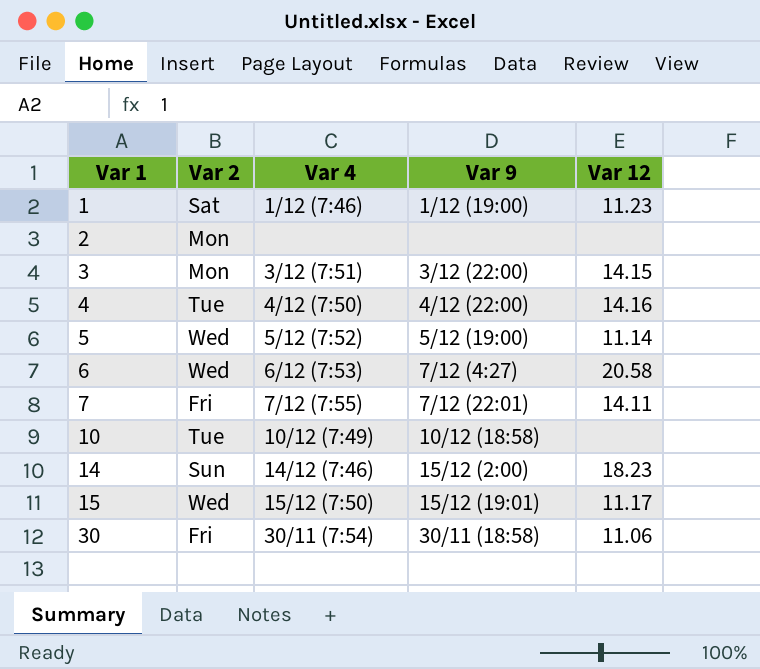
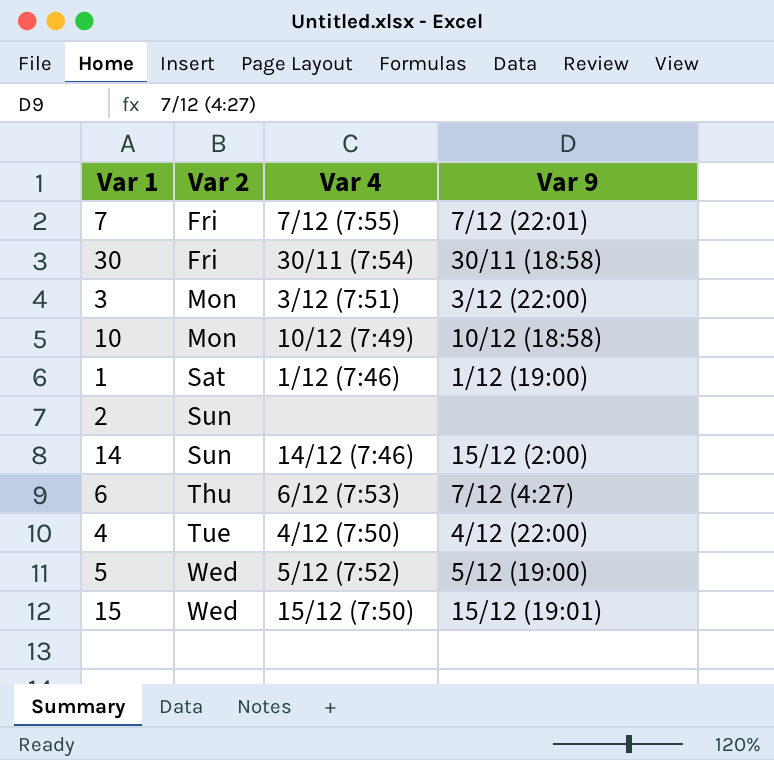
row order: Var 1 ascending -> Var 2 ascending
column Var 12 | position: 5 -> none
10 | Var 2: Tue -> Mon
2 | Var 2: Mon -> Sun
6 | Var 2: Wed -> Thu

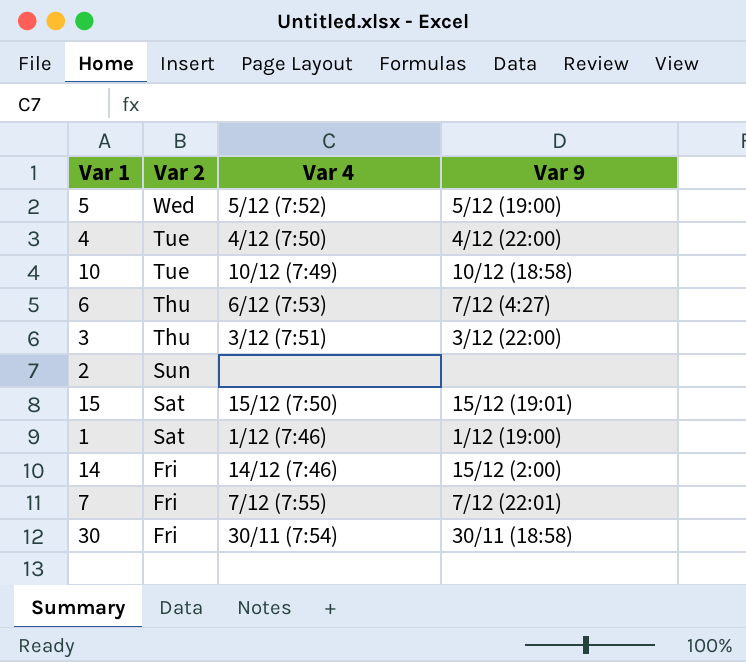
row order: Var 2 ascending -> Var 2 descending
10 | Var 2: Mon -> Tue
3 | Var 2: Mon -> Thu
15 | Var 2: Wed -> Sat
14 | Var 2: Sun -> Fri

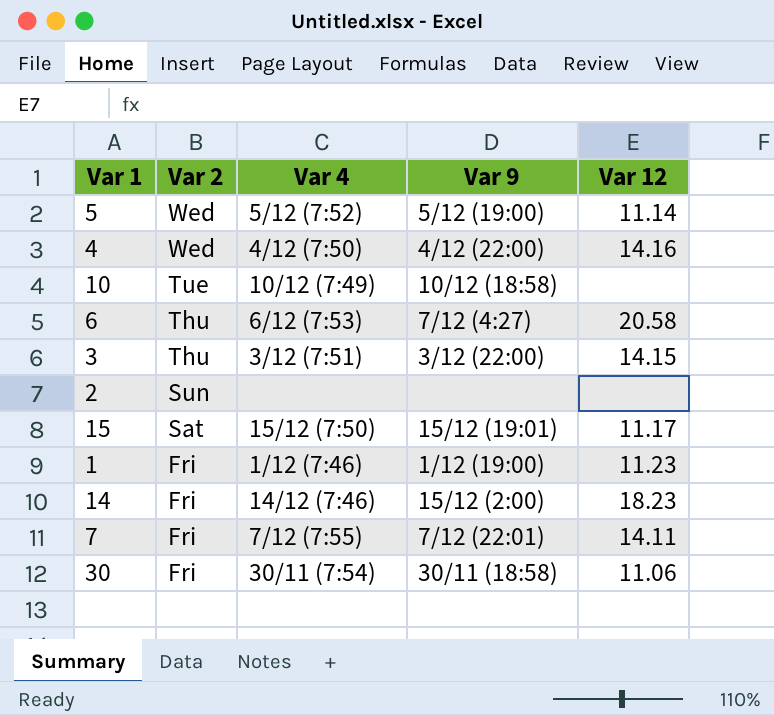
column Var 12 | position: none -> 5
4 | Var 2: Tue -> Wed
1 | Var 2: Sat -> Fri

